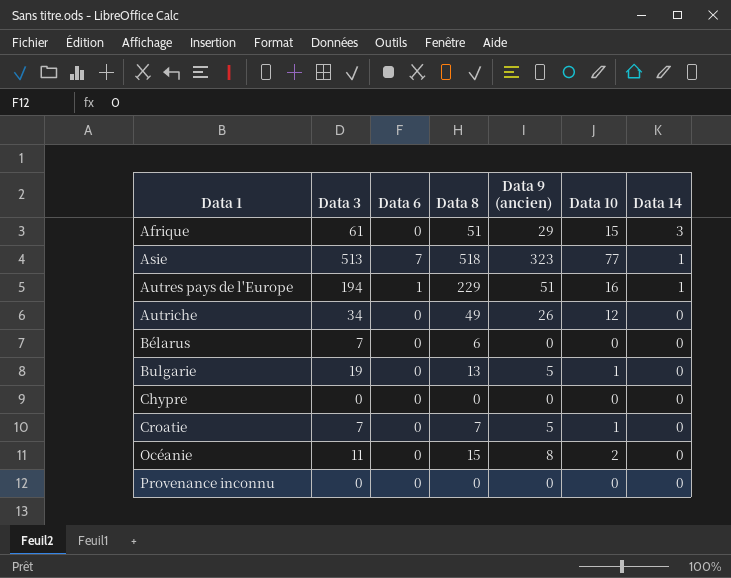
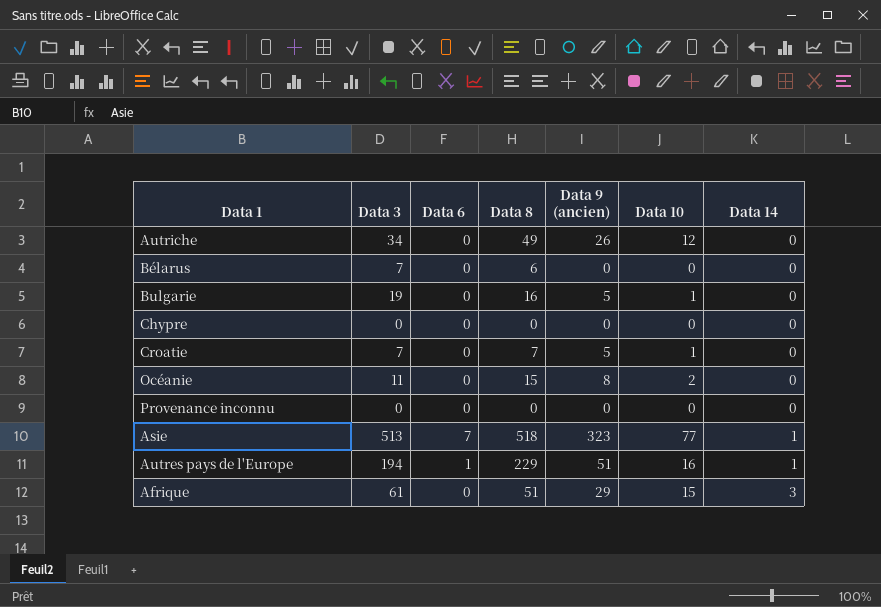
row order: Data 1 ascending -> Data 14 ascending
Bulgarie | Data 8: 13 -> 16

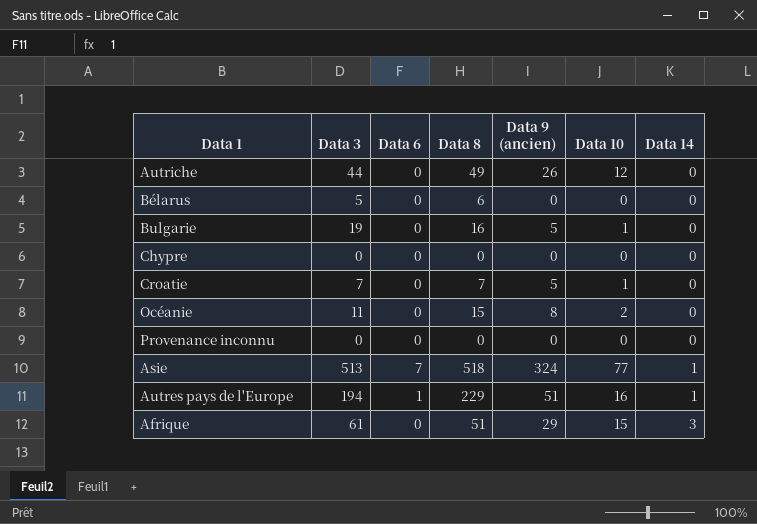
Autriche | Data 3: 34 -> 44
Bélarus | Data 3: 7 -> 5
Asie | Data 9 (ancien): 323 -> 324

